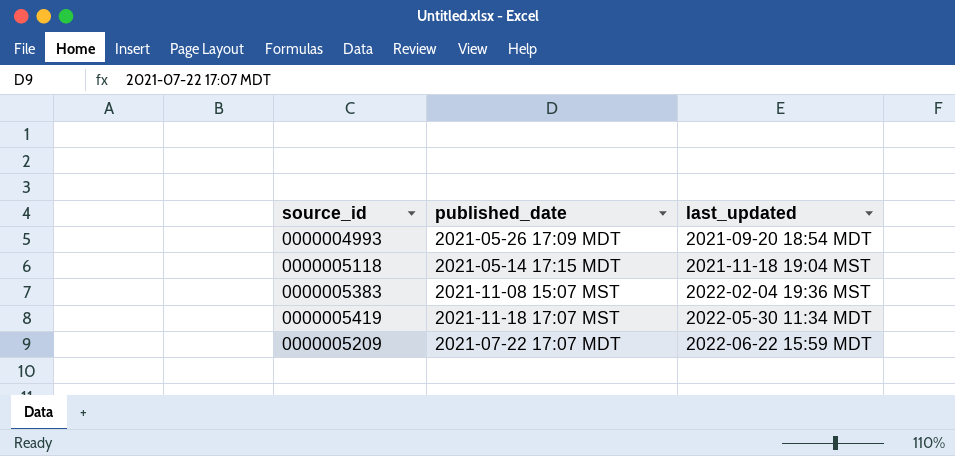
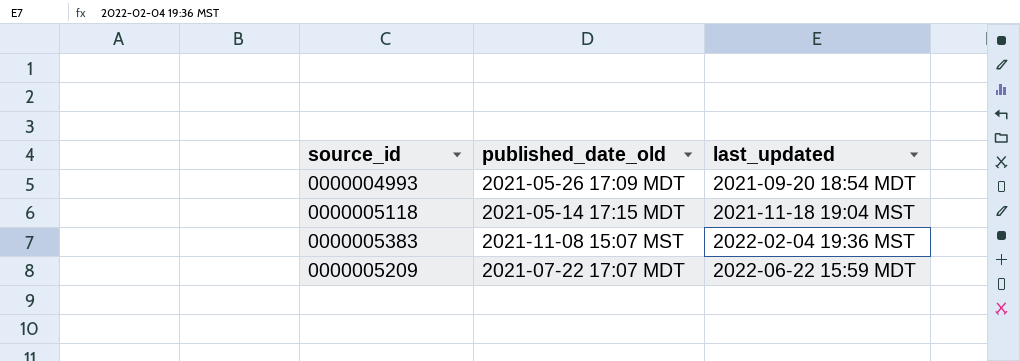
column name: published_date -> published_date_old
row 0000005419: 2021-11-18 17:07 MST | 2022-05-30 11:34 MDT -> none

